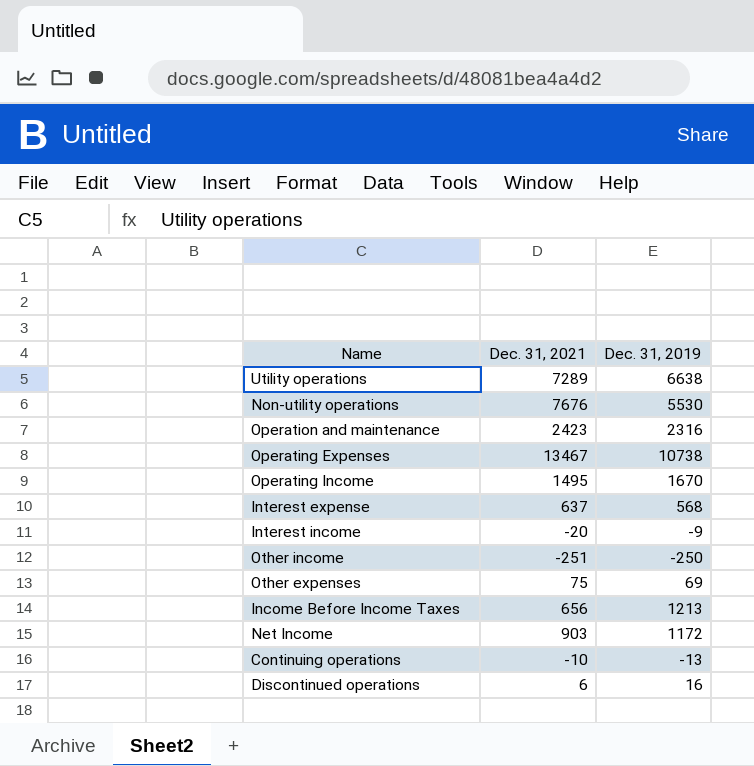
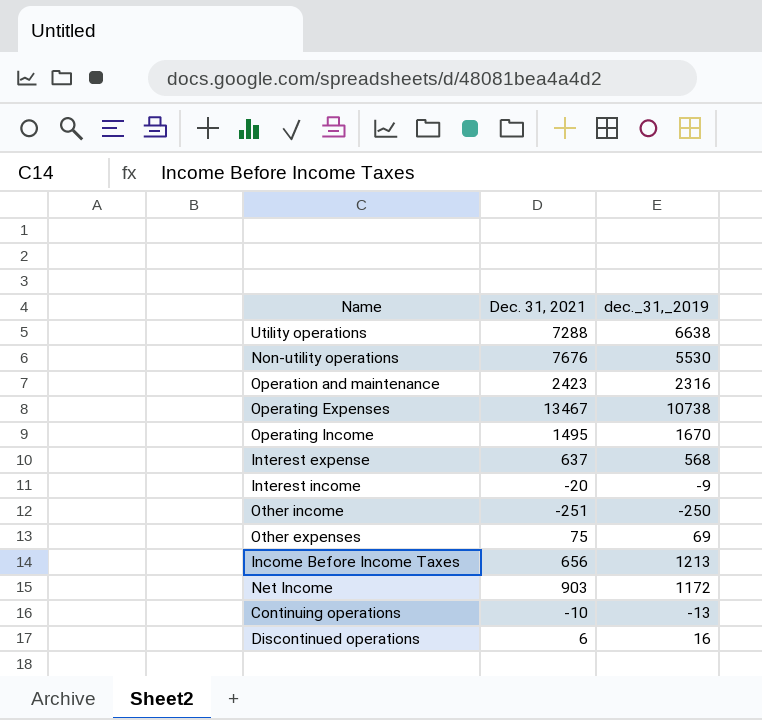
column name: Dec. 31, 2019 -> dec._31,_2019
Utility operations | Dec. 31, 2021: 7289 -> 7288

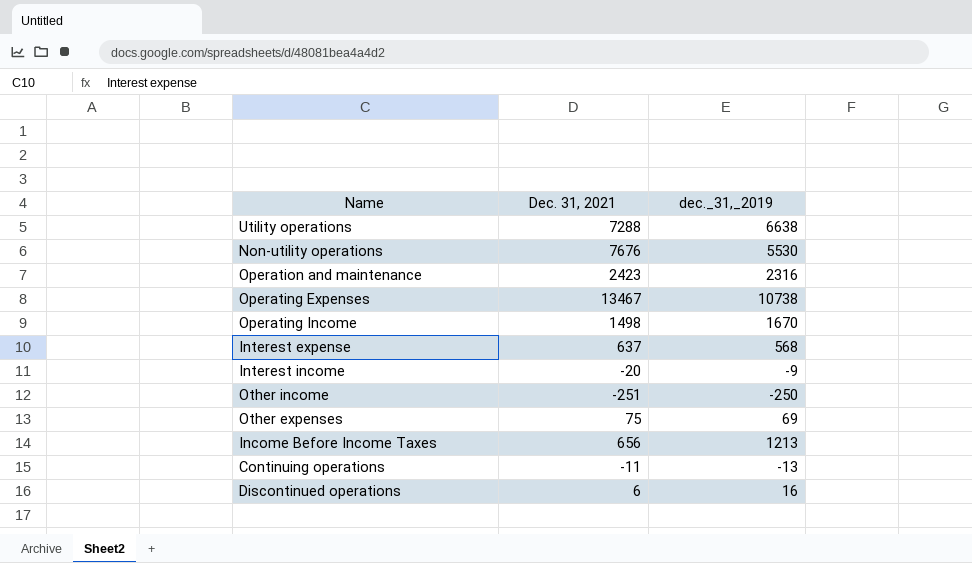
row Net Income: 903 | 1172 -> none
Operating Income | Dec. 31, 2021: 1495 -> 1498
Continuing operations | Dec. 31, 2021: -10 -> -11

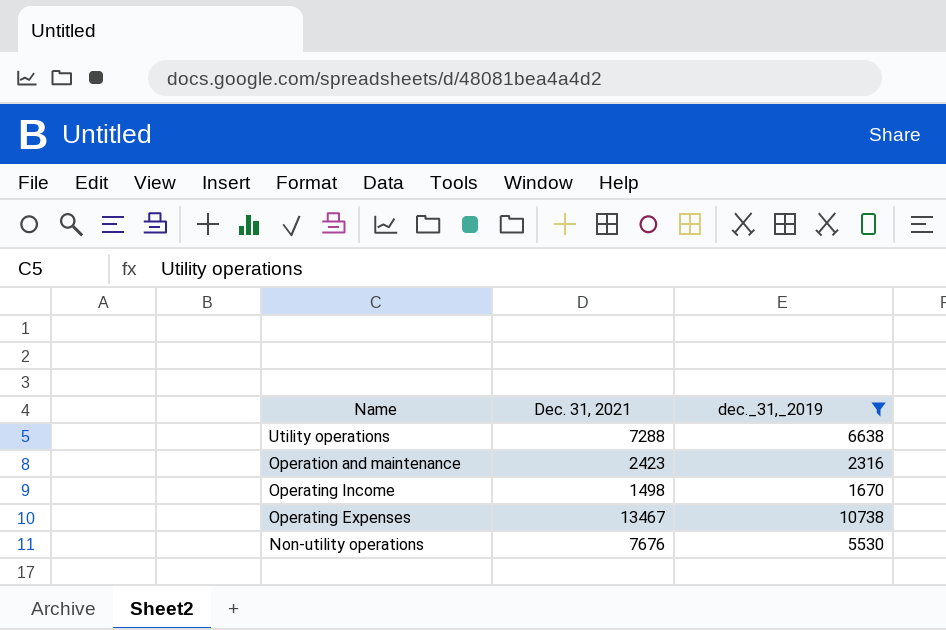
filter: none -> dec._31,_2019 >= 1670
row order: none -> Name descending

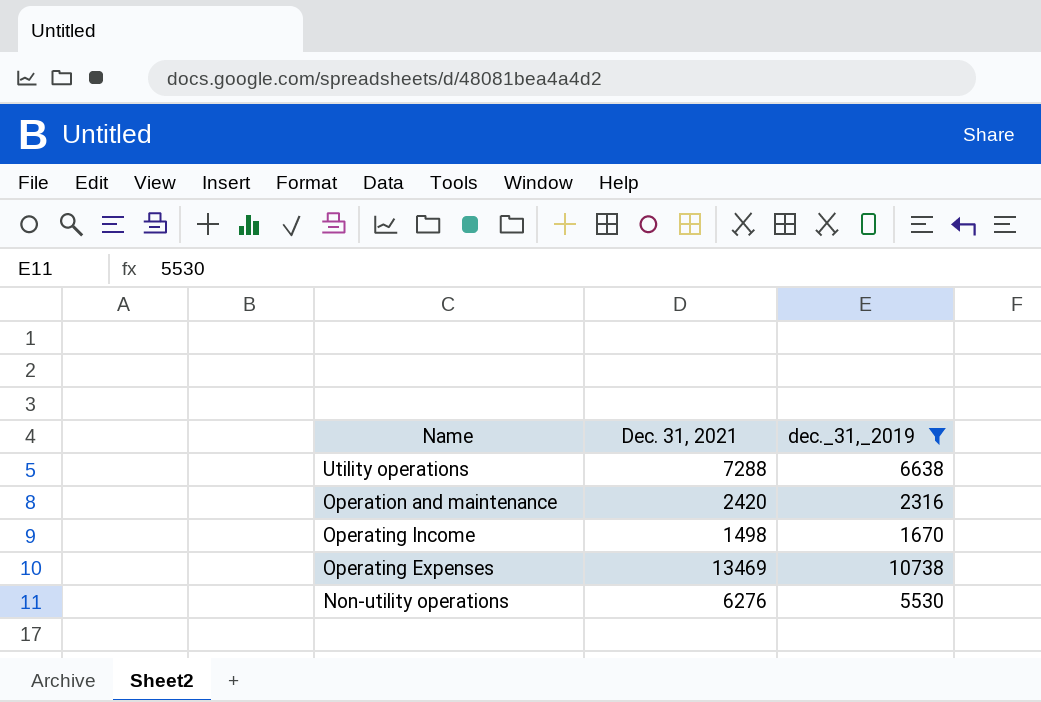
Operation and maintenance | Dec. 31, 2021: 2423 -> 2420
Operating Expenses | Dec. 31, 2021: 13467 -> 13469
Non-utility operations | Dec. 31, 2021: 7676 -> 6276

